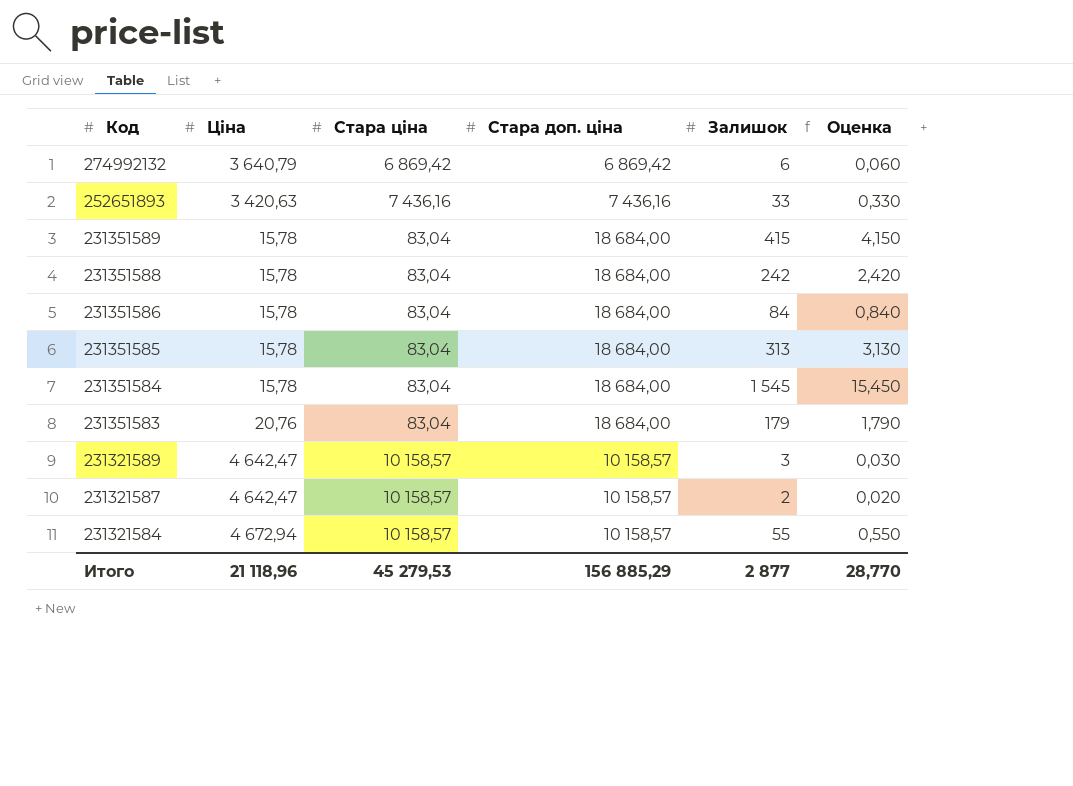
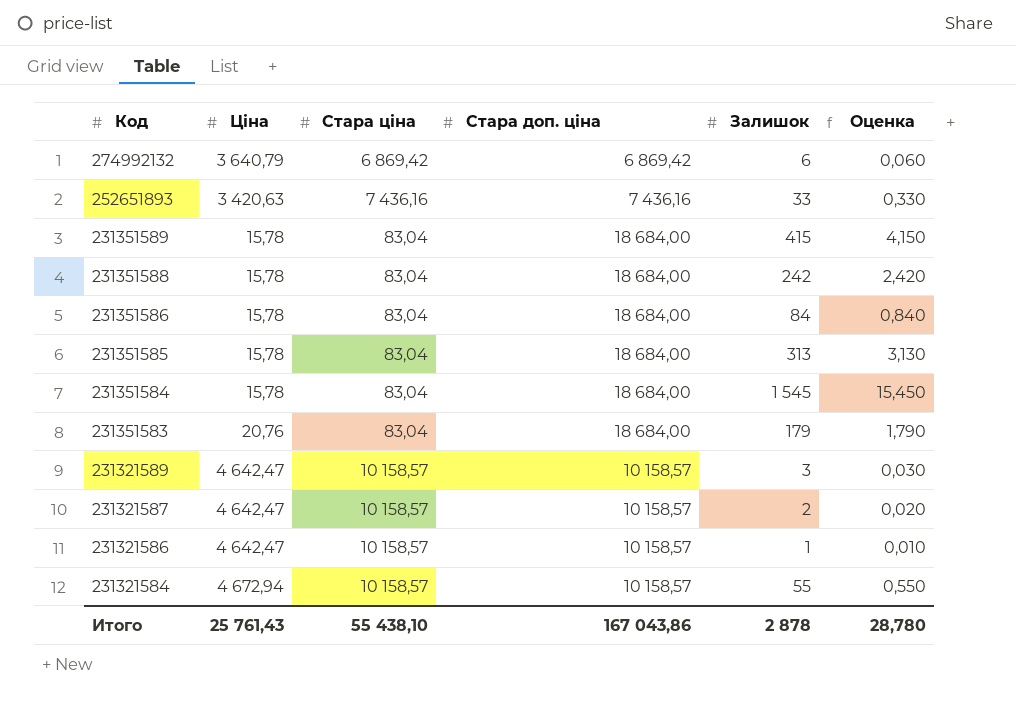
row 231321586: none -> 4 642,47 | 10 158,57 | 10 158,57 | 1 | 0,010
Итого | Ціна: 21 118,96 -> 25 761,43
Итого | Стара ціна: 45 279,53 -> 55 438,10
Итого | Стара доп. ціна: 156 885,29 -> 167 043,86
Итого | Залишок: 2 877 -> 2 878
Итого | Оценка: 28,770 -> 28,780

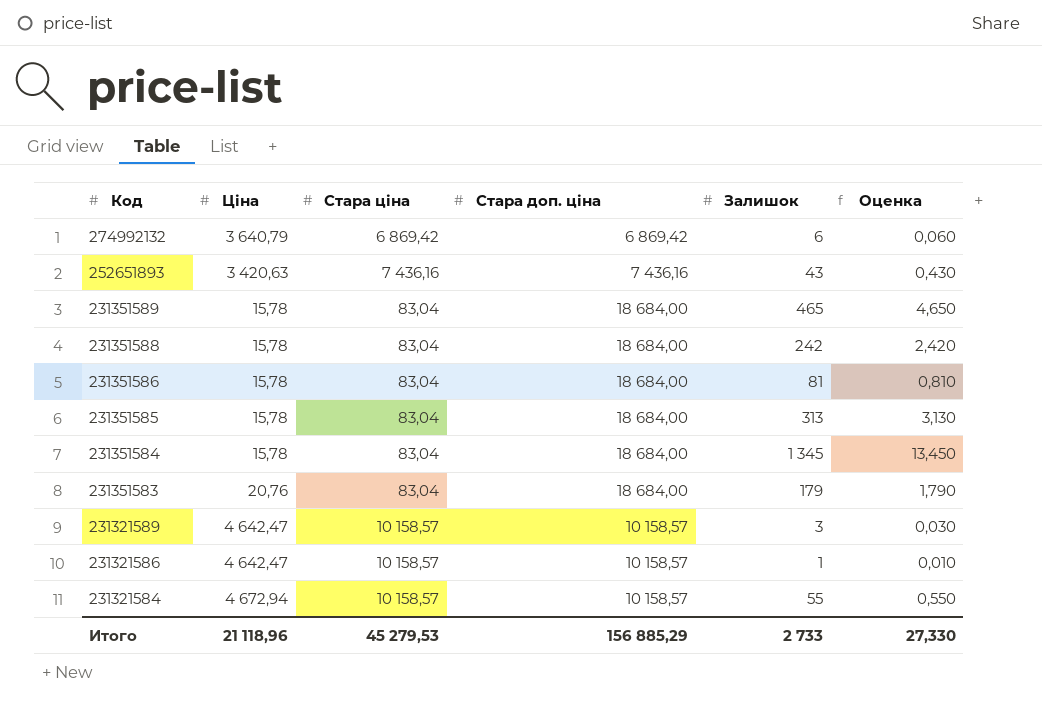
row 231321587: 4 642,47 | 10 158,57 | 10 158,57 | 2 | 0,020 -> none
252651893 | Залишок: 33 -> 43
252651893 | Оценка: 0,330 -> 0,430
231351589 | Залишок: 415 -> 465
231351589 | Оценка: 4,150 -> 4,650
231351586 | Залишок: 84 -> 81
231351586 | Оценка: 0,840 -> 0,810
231351584 | Залишок: 1 545 -> 1 345
231351584 | Оценка: 15,450 -> 13,450
Итого | Ціна: 25 761,43 -> 21 118,96
Итого | Стара ціна: 55 438,10 -> 45 279,53
Итого | Стара доп. ціна: 167 043,86 -> 156 885,29
Итого | Залишок: 2 878 -> 2 733
Итого | Оценка: 28,780 -> 27,330

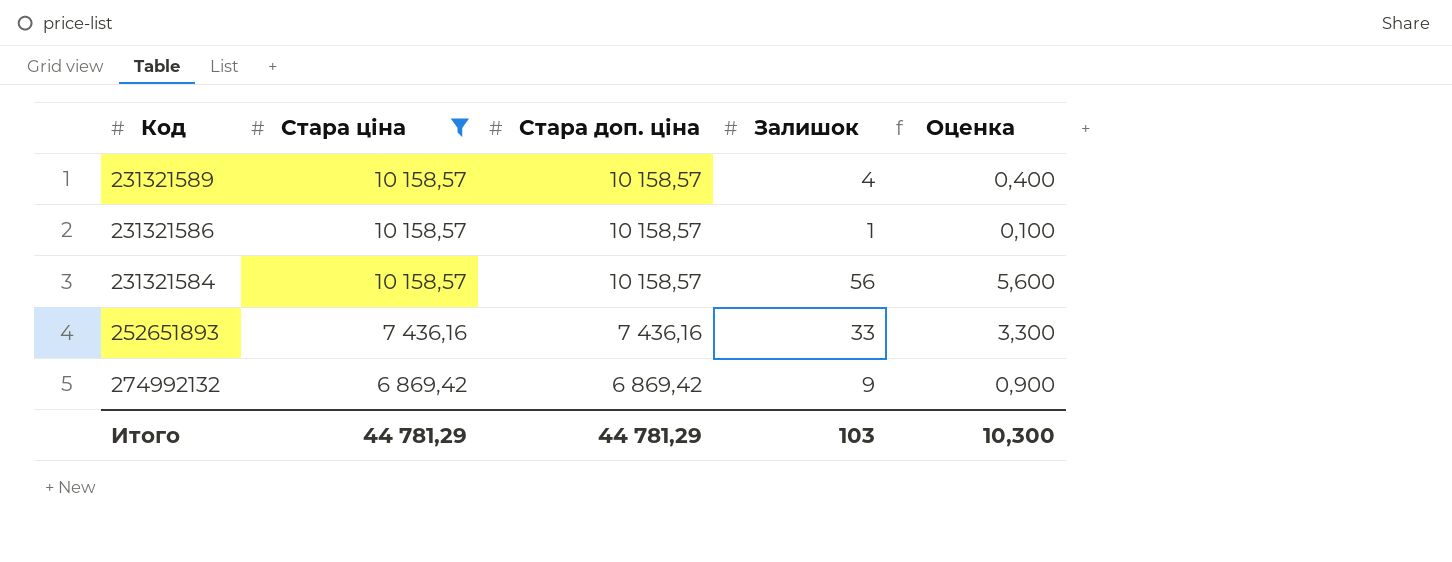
filter: none -> Стара ціна != 83,04
row order: Код descending -> Стара ціна descending
column Ціна | position: 2 -> none
column Оценка | formula: [Залишок] * 0,01 -> [Залишок] * 0,1
231321589 | Залишок: 3 -> 4
231321584 | Залишок: 55 -> 56
252651893 | Залишок: 43 -> 33
274992132 | Залишок: 6 -> 9
Итого | Стара ціна: 45 279,53 -> 44 781,29
Итого | Стара доп. ціна: 156 885,29 -> 44 781,29
Итого | Залишок: 2 733 -> 103
Итого | Оценка: 27,330 -> 10,300

